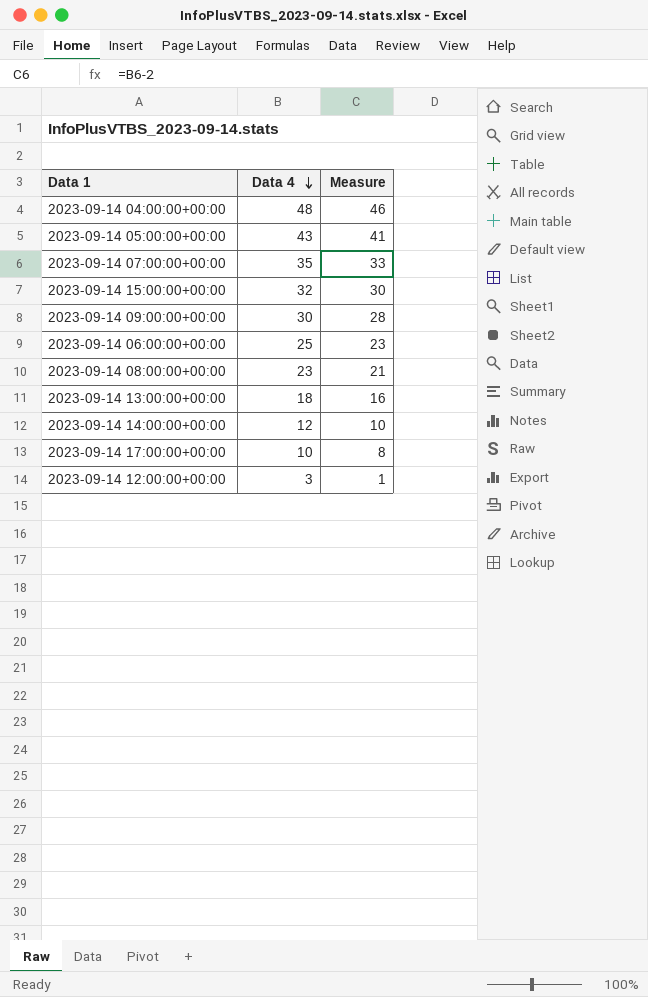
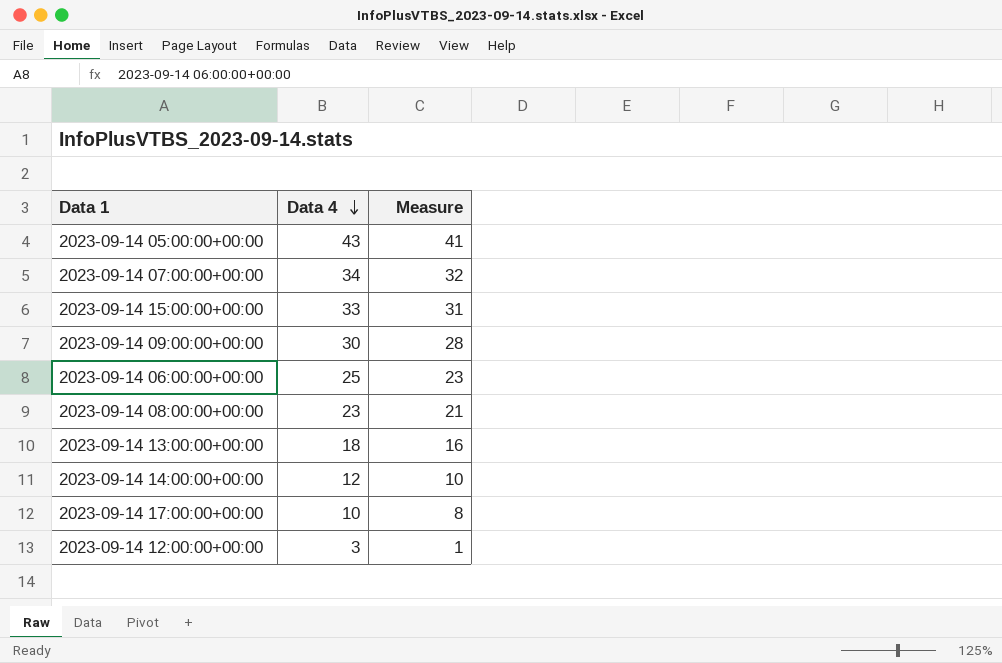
row 2023-09-14 04:00:00+00:00: 48 | 46 -> none
2023-09-14 07:00:00+00:00 | Data 4: 35 -> 34
2023-09-14 07:00:00+00:00 | Measure: 33 -> 32
2023-09-14 15:00:00+00:00 | Data 4: 32 -> 33
2023-09-14 15:00:00+00:00 | Measure: 30 -> 31

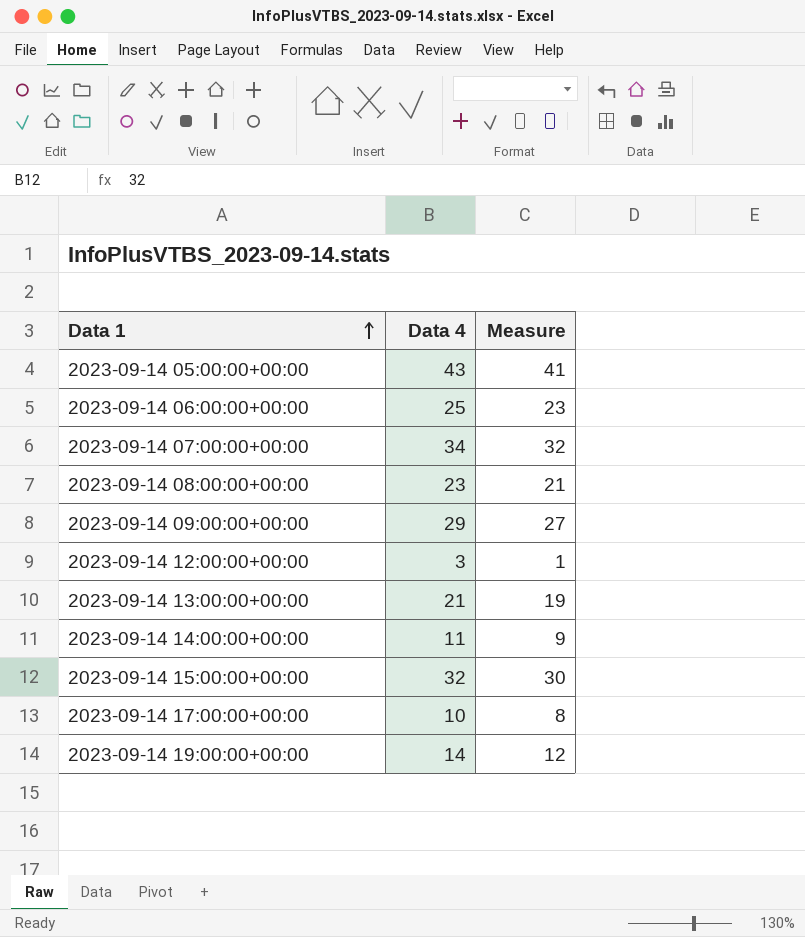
row order: Data 4 descending -> Data 1 ascending
2023-09-14 09:00:00+00:00 | Data 4: 30 -> 29
2023-09-14 09:00:00+00:00 | Measure: 28 -> 27
2023-09-14 13:00:00+00:00 | Data 4: 18 -> 21
2023-09-14 13:00:00+00:00 | Measure: 16 -> 19
2023-09-14 14:00:00+00:00 | Data 4: 12 -> 11
2023-09-14 14:00:00+00:00 | Measure: 10 -> 9
2023-09-14 15:00:00+00:00 | Data 4: 33 -> 32
2023-09-14 15:00:00+00:00 | Measure: 31 -> 30
row 2023-09-14 19:00:00+00:00: none -> 14 | 12

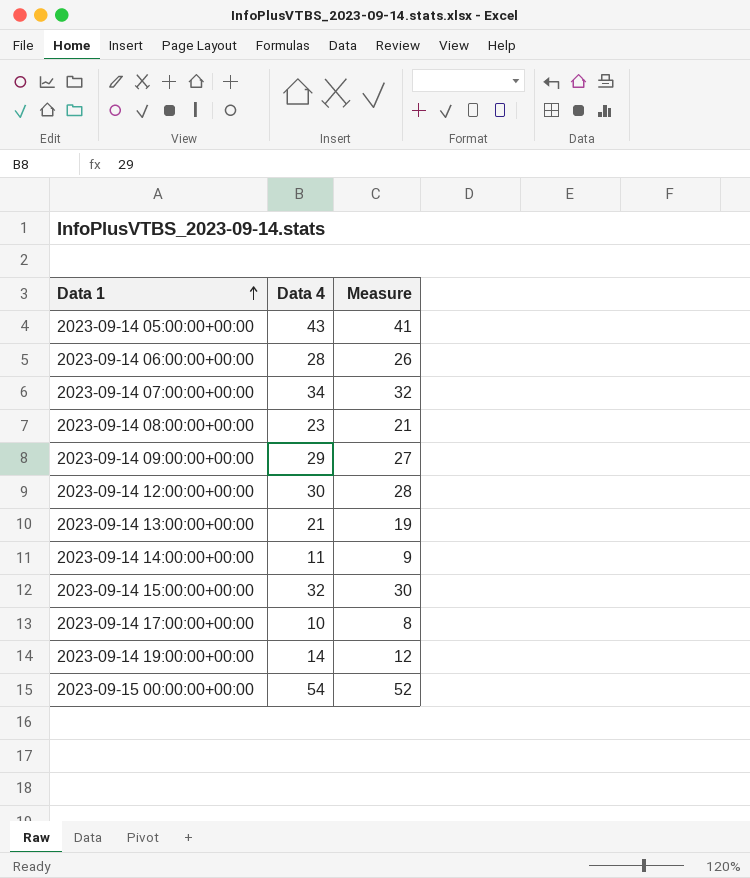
2023-09-14 06:00:00+00:00 | Data 4: 25 -> 28
2023-09-14 06:00:00+00:00 | Measure: 23 -> 26
2023-09-14 12:00:00+00:00 | Data 4: 3 -> 30
2023-09-14 12:00:00+00:00 | Measure: 1 -> 28
row 2023-09-15 00:00:00+00:00: none -> 54 | 52

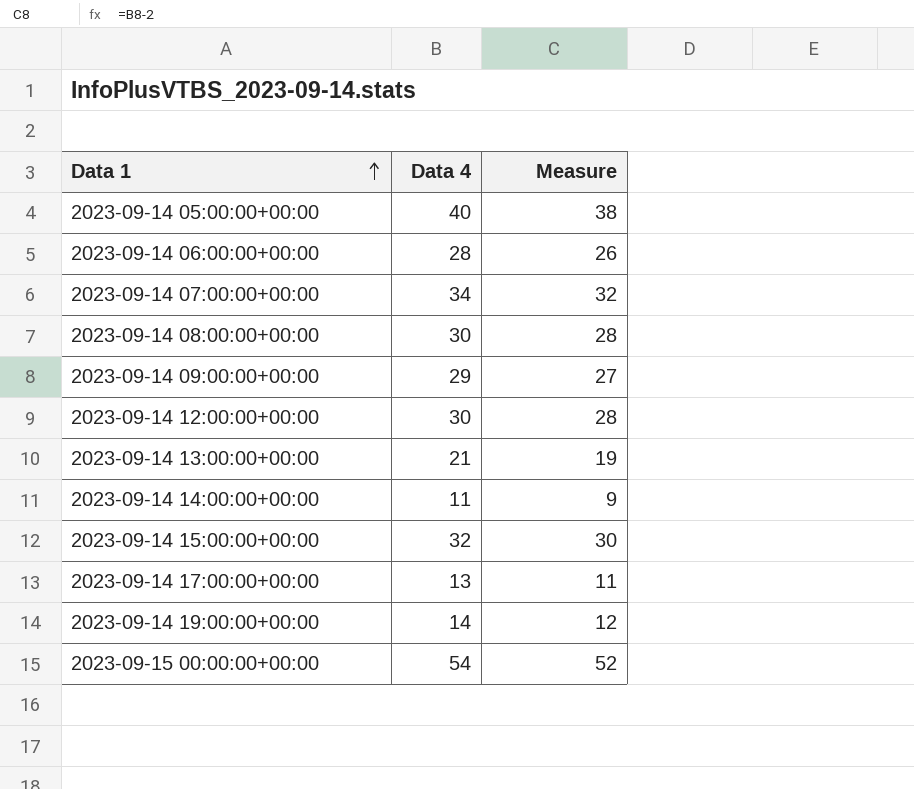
2023-09-14 05:00:00+00:00 | Data 4: 43 -> 40
2023-09-14 05:00:00+00:00 | Measure: 41 -> 38
2023-09-14 08:00:00+00:00 | Data 4: 23 -> 30
2023-09-14 08:00:00+00:00 | Measure: 21 -> 28
2023-09-14 17:00:00+00:00 | Data 4: 10 -> 13
2023-09-14 17:00:00+00:00 | Measure: 8 -> 11

